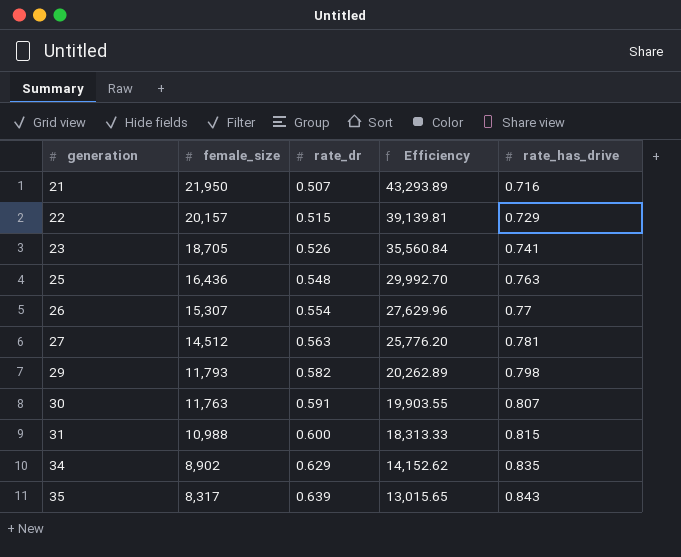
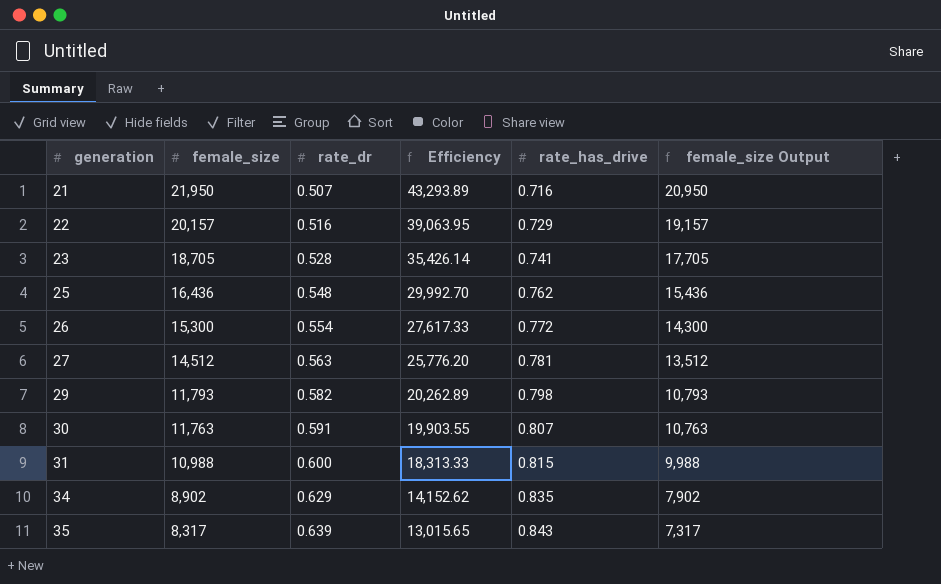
column female_size Output | formula: none -> [female_size] - 1000
22 | rate_dr: 0.515 -> 0.516
22 | Efficiency: 39,139.81 -> 39,063.95
23 | rate_dr: 0.526 -> 0.528
23 | Efficiency: 35,560.84 -> 35,426.14
25 | rate_has_drive: 0.763 -> 0.762
26 | female_size: 15,307 -> 15,300
26 | Efficiency: 27,629.96 -> 27,617.33
26 | rate_has_drive: 0.77 -> 0.772

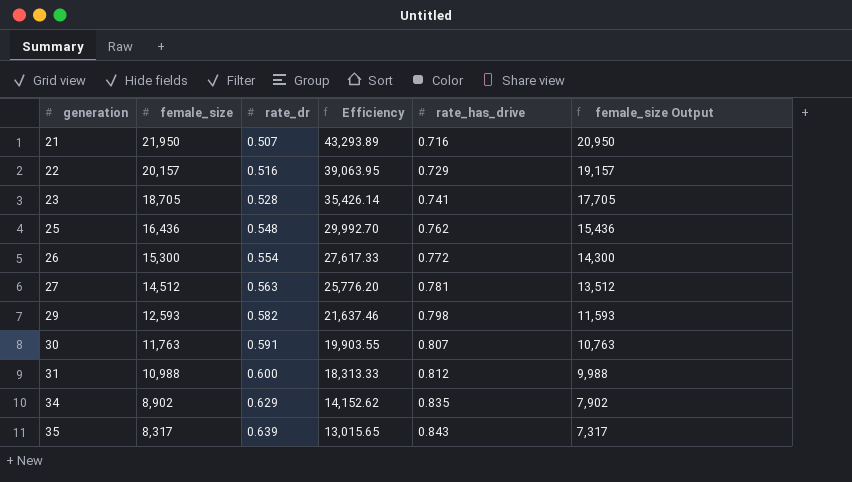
29 | female_size: 11,793 -> 12,593
29 | Efficiency: 20,262.89 -> 21,637.46
29 | female_size Output: 10,793 -> 11,593
31 | rate_has_drive: 0.815 -> 0.812

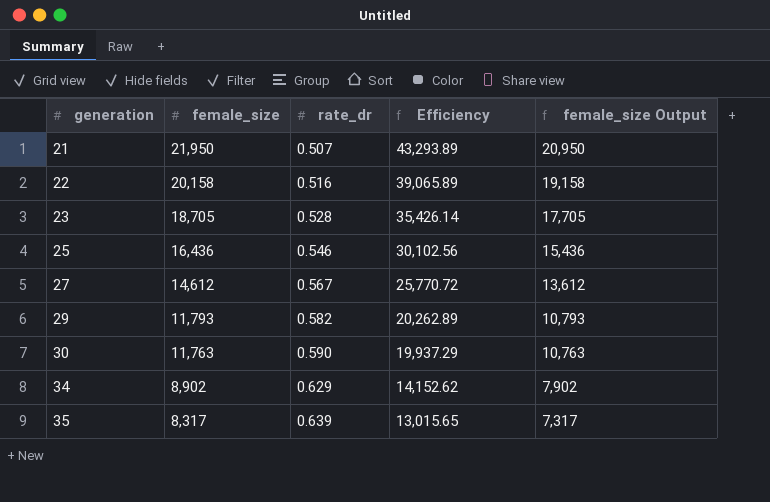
column rate_has_drive | position: 5 -> none
row 26: 15,300 | 0.554 | 27,617.33 | 0.772 | 14,300 -> none
row 31: 10,988 | 0.600 | 18,313.33 | 0.812 | 9,988 -> none
22 | female_size: 20,157 -> 20,158
22 | Efficiency: 39,063.95 -> 39,065.89
22 | female_size Output: 19,157 -> 19,158
25 | rate_dr: 0.548 -> 0.546
25 | Efficiency: 29,992.70 -> 30,102.56
27 | female_size: 14,512 -> 14,612
27 | rate_dr: 0.563 -> 0.567
27 | Efficiency: 25,776.20 -> 25,770.72
27 | female_size Output: 13,512 -> 13,612
29 | female_size: 12,593 -> 11,793
29 | Efficiency: 21,637.46 -> 20,262.89
29 | female_size Output: 11,593 -> 10,793
30 | rate_dr: 0.591 -> 0.590
30 | Efficiency: 19,903.55 -> 19,937.29

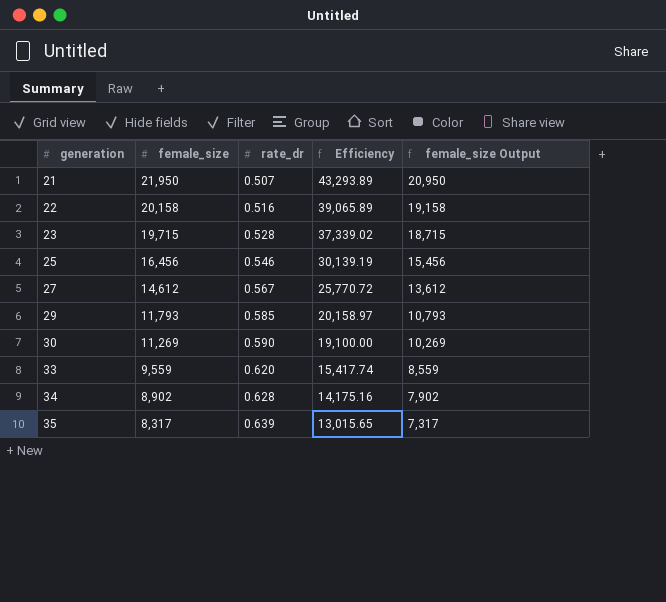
23 | female_size: 18,705 -> 19,715
23 | Efficiency: 35,426.14 -> 37,339.02
23 | female_size Output: 17,705 -> 18,715
25 | female_size: 16,436 -> 16,456
25 | Efficiency: 30,102.56 -> 30,139.19
25 | female_size Output: 15,436 -> 15,456
29 | rate_dr: 0.582 -> 0.585
29 | Efficiency: 20,262.89 -> 20,158.97
30 | female_size: 11,763 -> 11,269
30 | Efficiency: 19,937.29 -> 19,100.00
30 | female_size Output: 10,763 -> 10,269
row 33: none -> 9,559 | 0.620 | 15,417.74 | 8,559
34 | rate_dr: 0.629 -> 0.628
34 | Efficiency: 14,152.62 -> 14,175.16

